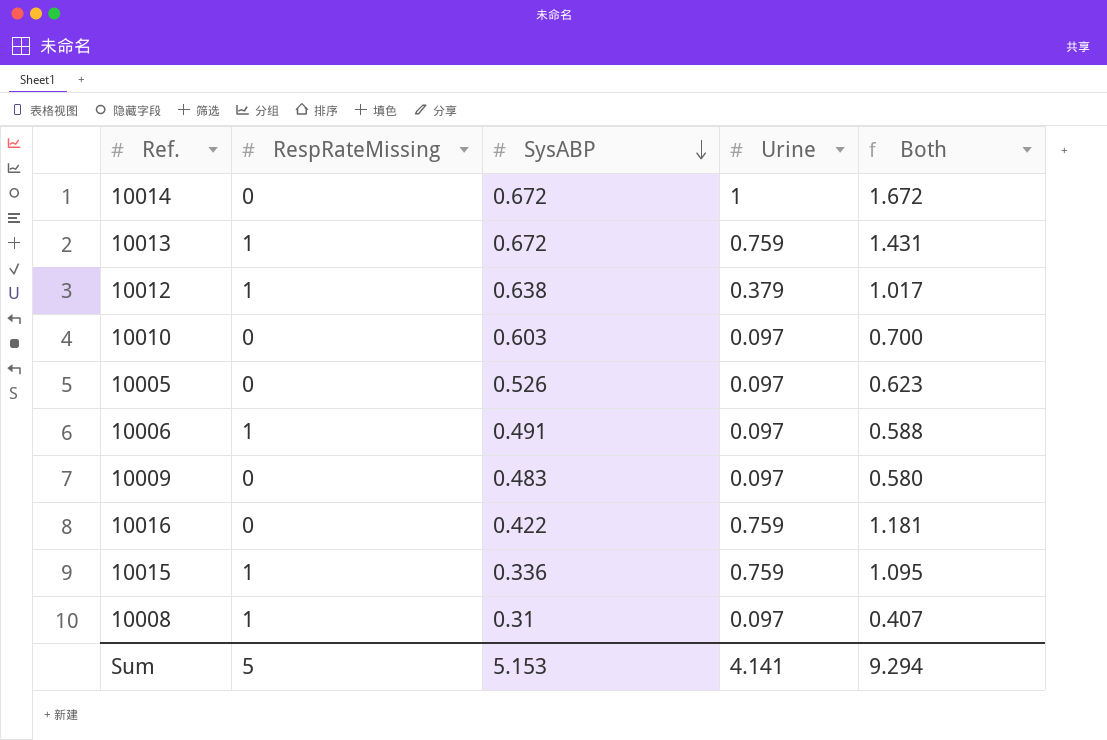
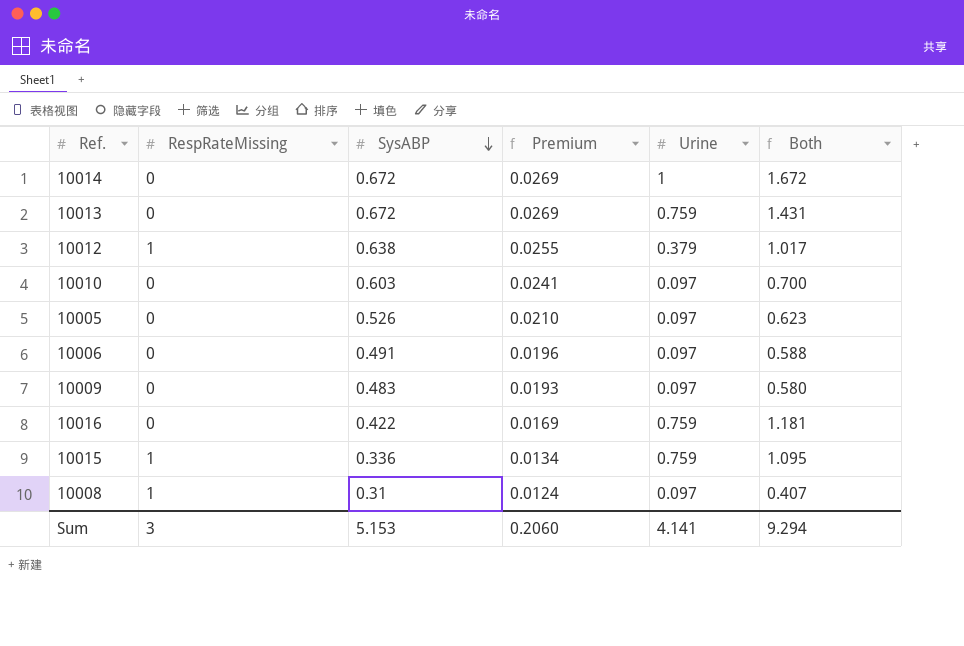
column Premium | formula: none -> [SysABP] * 0.04
10013 | RespRateMissing: 1 -> 0
10006 | RespRateMissing: 1 -> 0
Sum | RespRateMissing: 5 -> 3

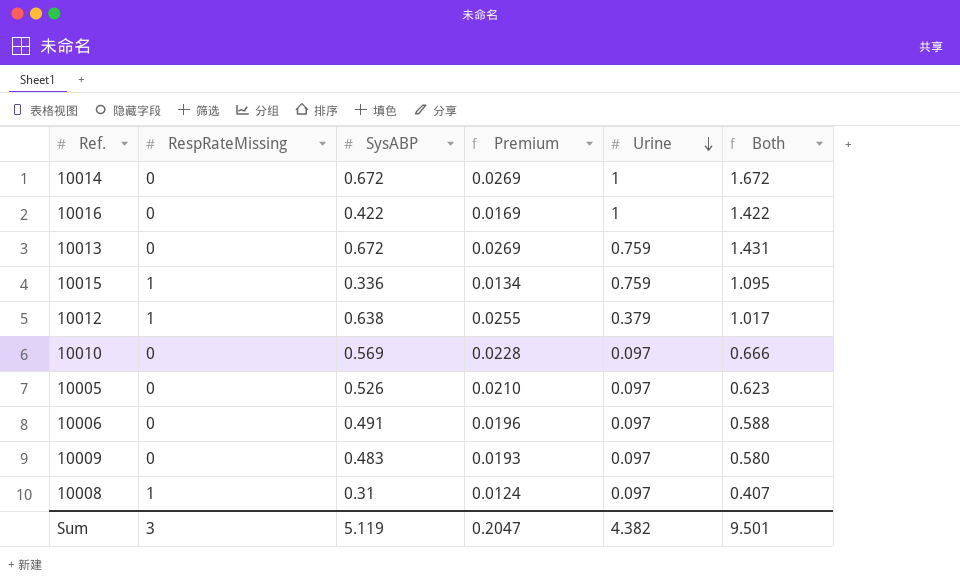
row order: SysABP descending -> Urine descending
10016 | Urine: 0.759 -> 1
10016 | Both: 1.181 -> 1.422
10010 | SysABP: 0.603 -> 0.569
10010 | Premium: 0.0241 -> 0.0228
10010 | Both: 0.700 -> 0.666
Sum | SysABP: 5.153 -> 5.119
Sum | Premium: 0.2060 -> 0.2047
Sum | Urine: 4.141 -> 4.382
Sum | Both: 9.294 -> 9.501

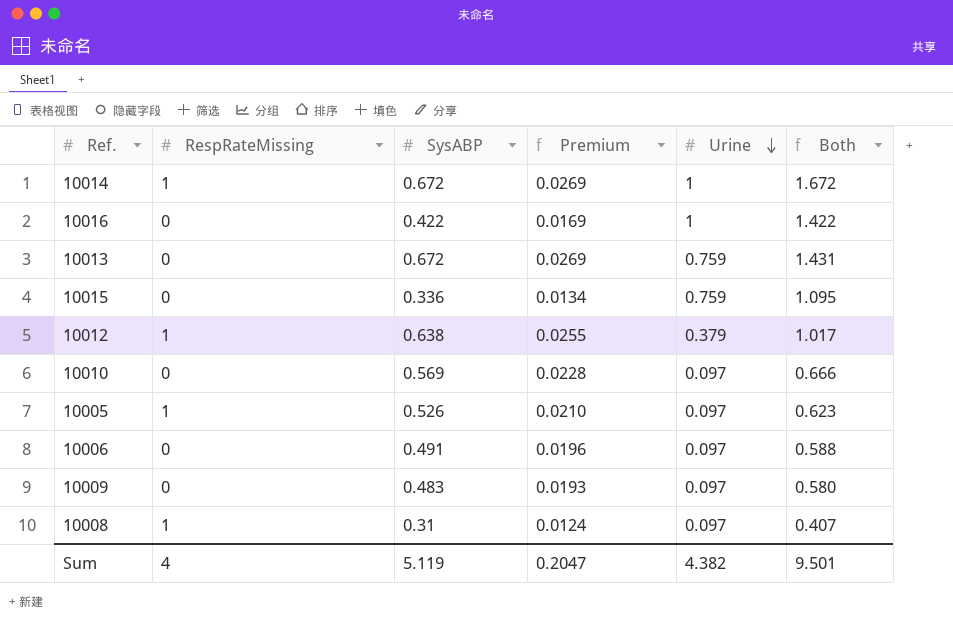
10014 | RespRateMissing: 0 -> 1
10015 | RespRateMissing: 1 -> 0
10005 | RespRateMissing: 0 -> 1
Sum | RespRateMissing: 3 -> 4

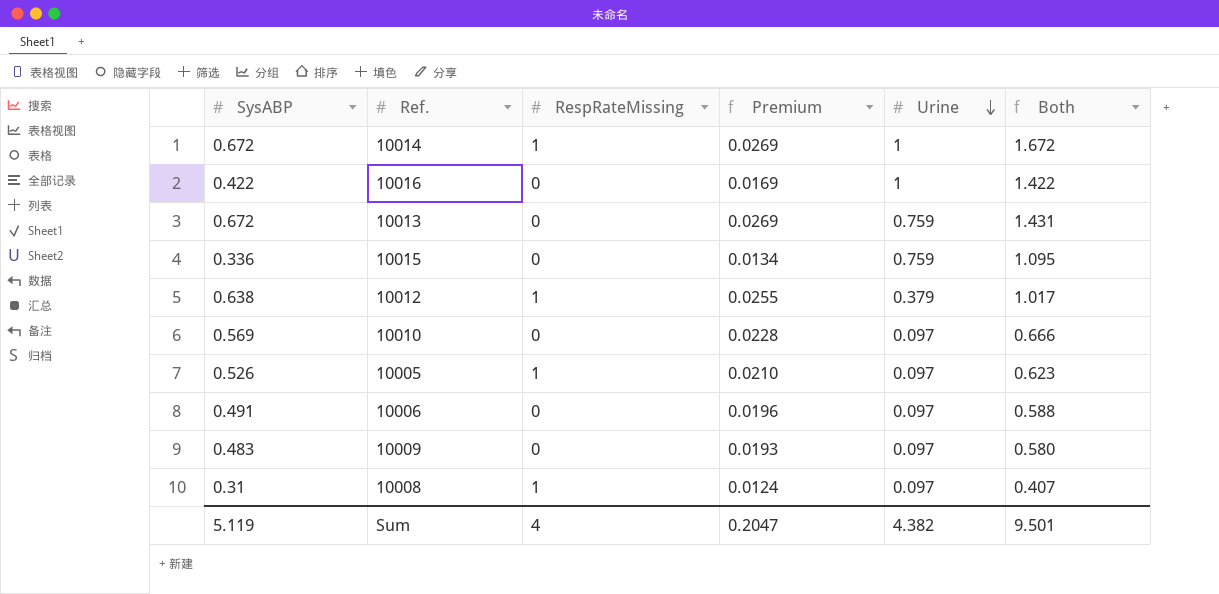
column SysABP | position: 3 -> 1

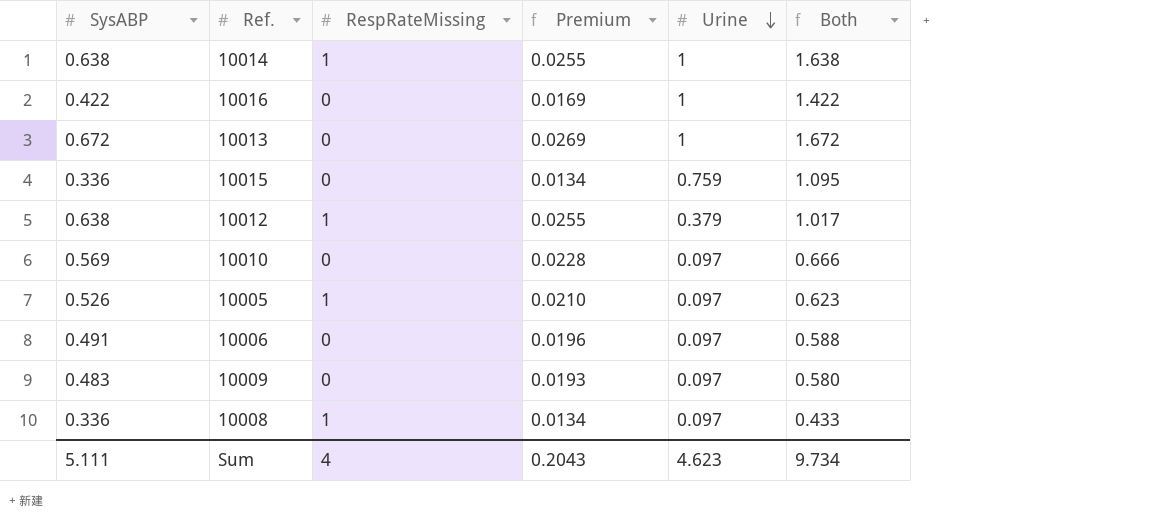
10014 | SysABP: 0.672 -> 0.638
10014 | Premium: 0.0269 -> 0.0255
10014 | Both: 1.672 -> 1.638
10013 | Urine: 0.759 -> 1
10013 | Both: 1.431 -> 1.672
10008 | SysABP: 0.31 -> 0.336
10008 | Premium: 0.0124 -> 0.0134
10008 | Both: 0.407 -> 0.433
Sum | SysABP: 5.119 -> 5.111
Sum | Premium: 0.2047 -> 0.2043
Sum | Urine: 4.382 -> 4.623
Sum | Both: 9.501 -> 9.734

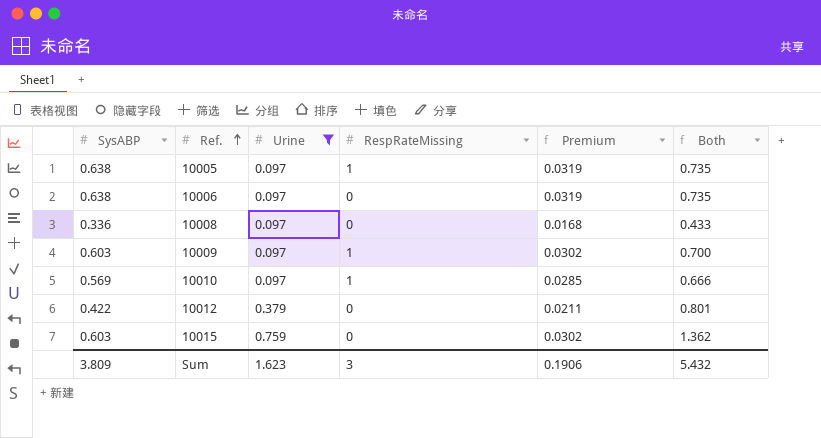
filter: none -> Urine != 1
row order: Urine descending -> Ref. ascending
column Urine | position: 5 -> 3
column Premium | formula: [SysABP] * 0.04 -> [SysABP] * 0.05
10005 | SysABP: 0.526 -> 0.638
10005 | Both: 0.623 -> 0.735
10006 | SysABP: 0.491 -> 0.638
10006 | Both: 0.588 -> 0.735
10008 | RespRateMissing: 1 -> 0
10009 | SysABP: 0.483 -> 0.603
10009 | RespRateMissing: 0 -> 1
10009 | Both: 0.580 -> 0.700
10010 | RespRateMissing: 0 -> 1
10012 | SysABP: 0.638 -> 0.422
10012 | RespRateMissing: 1 -> 0
10012 | Both: 1.017 -> 0.801
10015 | SysABP: 0.336 -> 0.603
10015 | Both: 1.095 -> 1.362
Sum | SysABP: 5.111 -> 3.809
Sum | Urine: 4.623 -> 1.623
Sum | RespRateMissing: 4 -> 3
Sum | Premium: 0.2043 -> 0.1906
Sum | Both: 9.734 -> 5.432

